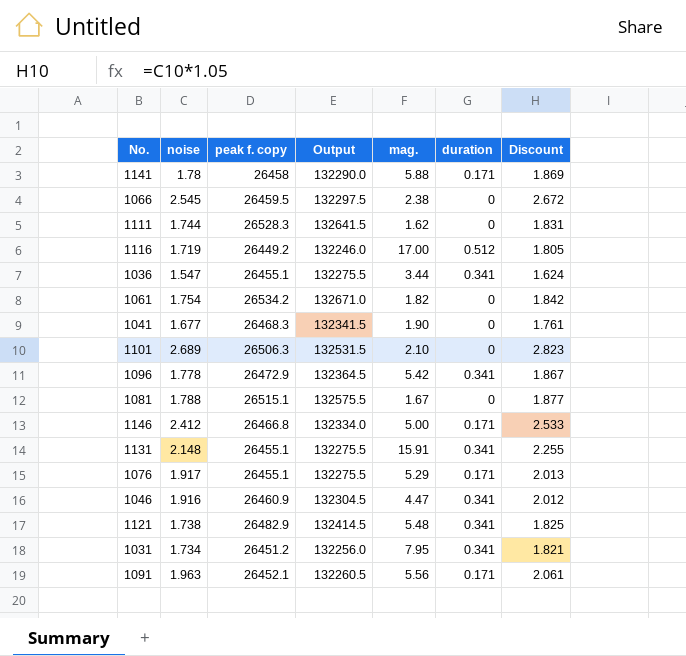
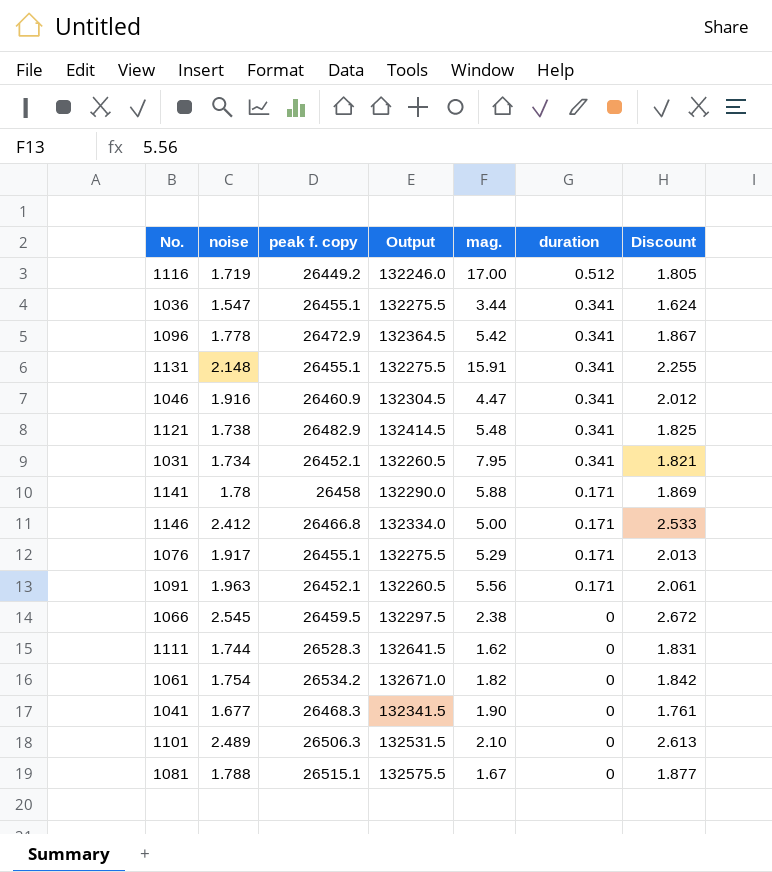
row order: none -> duration descending
1031 | peak f. copy: 26451.2 -> 26452.1
1031 | Output: 132256.0 -> 132260.5
1101 | noise: 2.689 -> 2.489
1101 | Discount: 2.823 -> 2.613

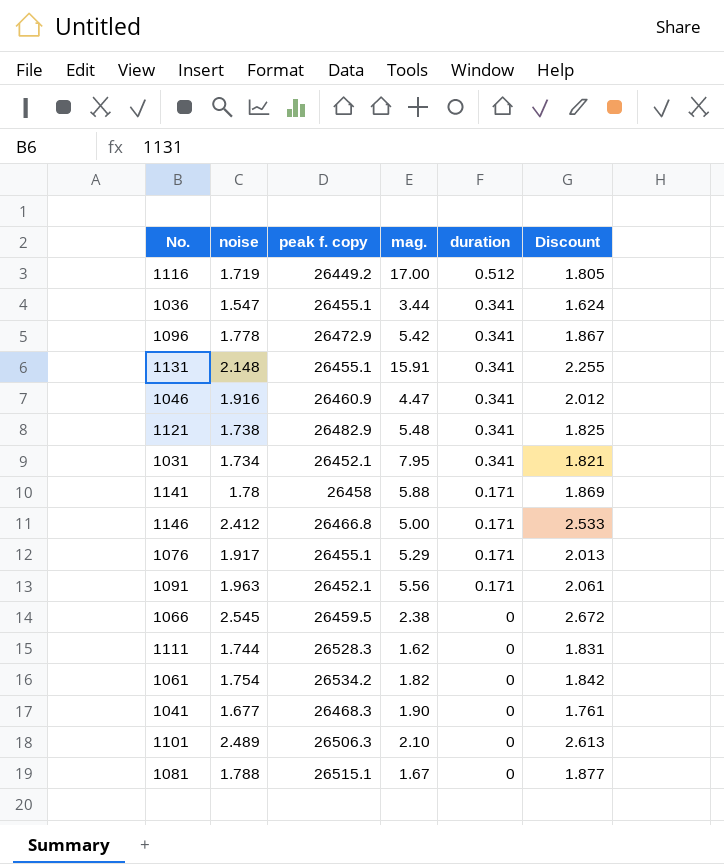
column Output | formula: [peak f. copy] * 5 -> none

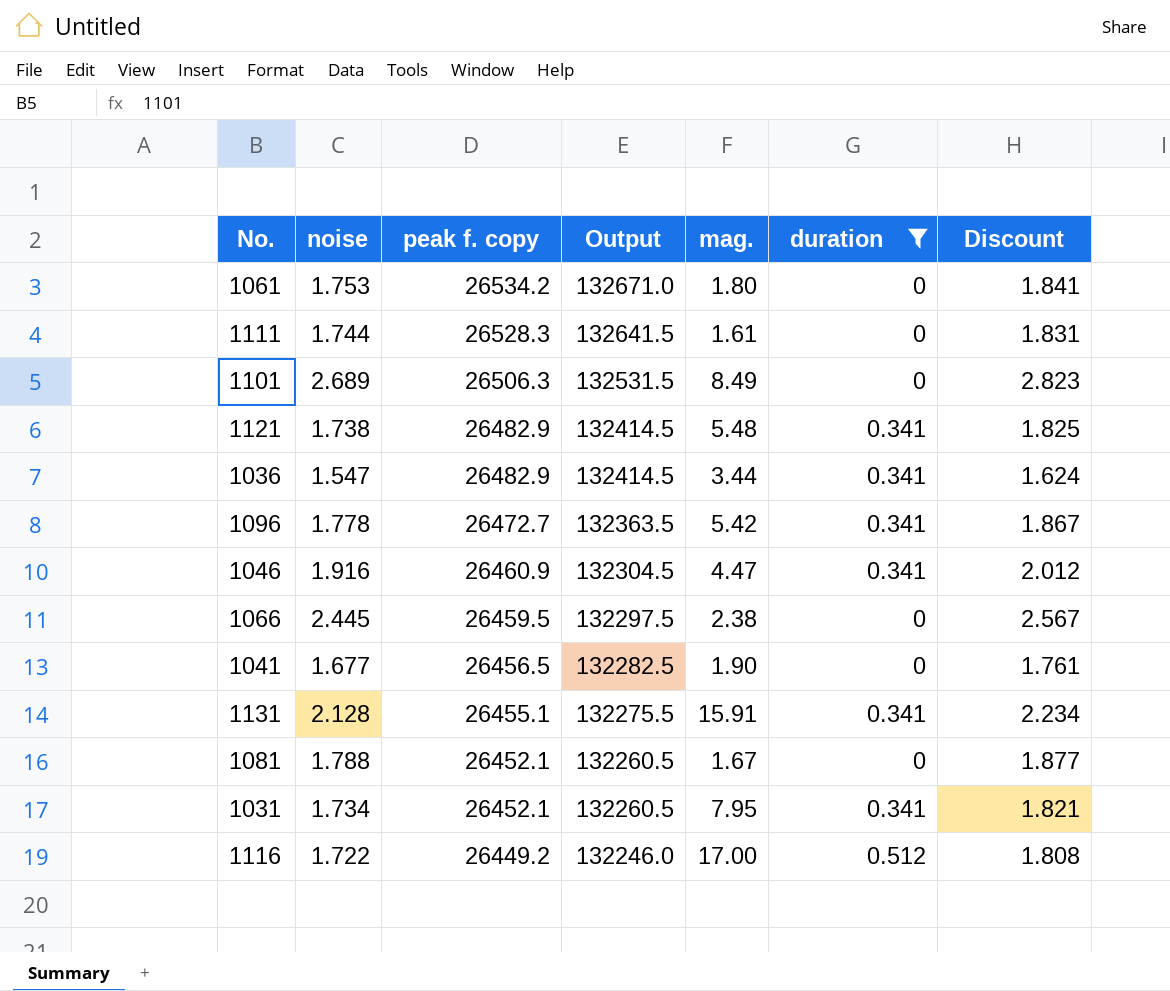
filter: none -> duration != 0.171
row order: duration descending -> peak f. copy descending
column Output | formula: none -> [peak f. copy] * 5
1061 | noise: 1.754 -> 1.753
1061 | mag.: 1.82 -> 1.80
1061 | Discount: 1.842 -> 1.841
1111 | mag.: 1.62 -> 1.61
1101 | noise: 2.489 -> 2.689
1101 | mag.: 2.10 -> 8.49
1101 | Discount: 2.613 -> 2.823
1036 | peak f. copy: 26455.1 -> 26482.9
1096 | peak f. copy: 26472.9 -> 26472.7
1066 | noise: 2.545 -> 2.445
1066 | Discount: 2.672 -> 2.567
1041 | peak f. copy: 26468.3 -> 26456.5
1131 | noise: 2.148 -> 2.128
1131 | Discount: 2.255 -> 2.234
1081 | peak f. copy: 26515.1 -> 26452.1
1116 | noise: 1.719 -> 1.722
1116 | Discount: 1.805 -> 1.808

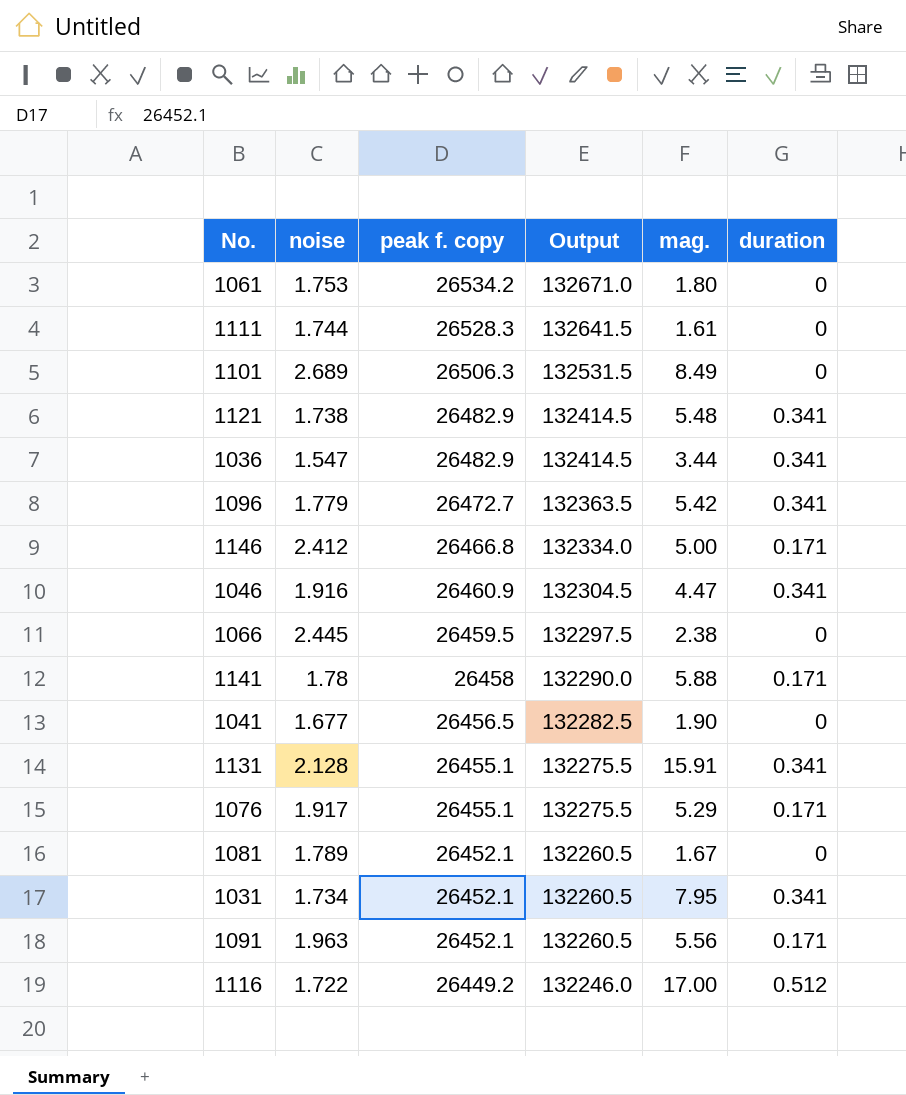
filter: duration != 0.171 -> none
column Discount | formula: [noise] * 1.05 -> none
1096 | noise: 1.778 -> 1.779
1081 | noise: 1.788 -> 1.789

